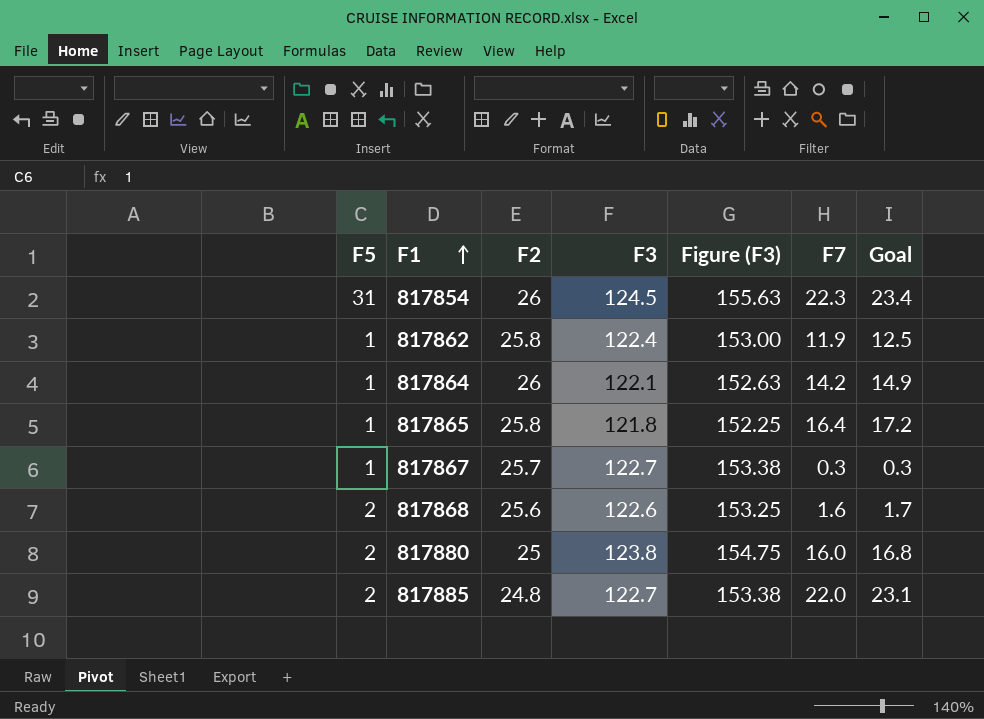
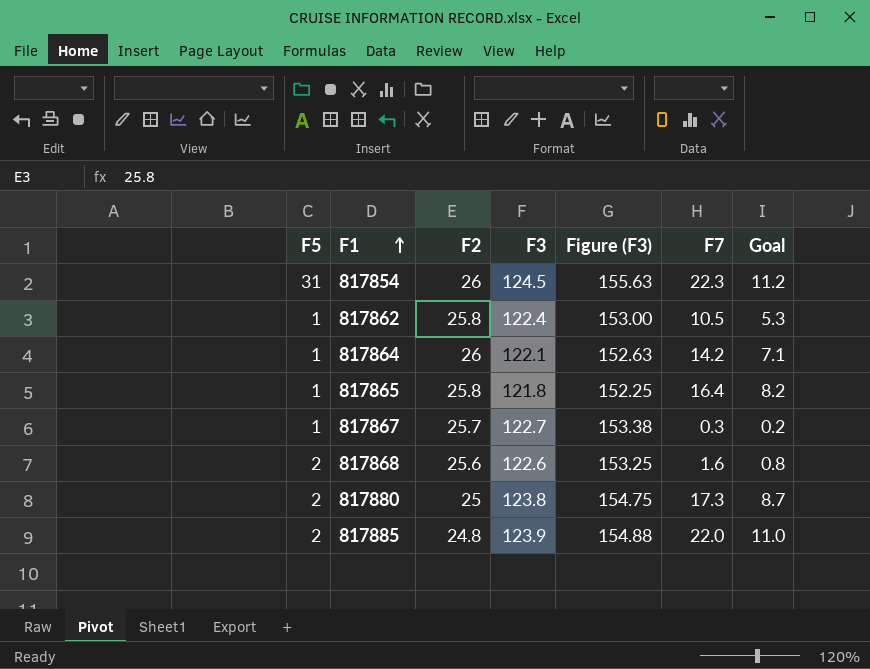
column Goal | formula: [F7] * 1.05 -> [F7] * 0.5
817862 | F7: 11.9 -> 10.5
817880 | F7: 16.0 -> 17.3
817885 | F3: 122.7 -> 123.9
817885 | Figure (F3): 153.38 -> 154.88

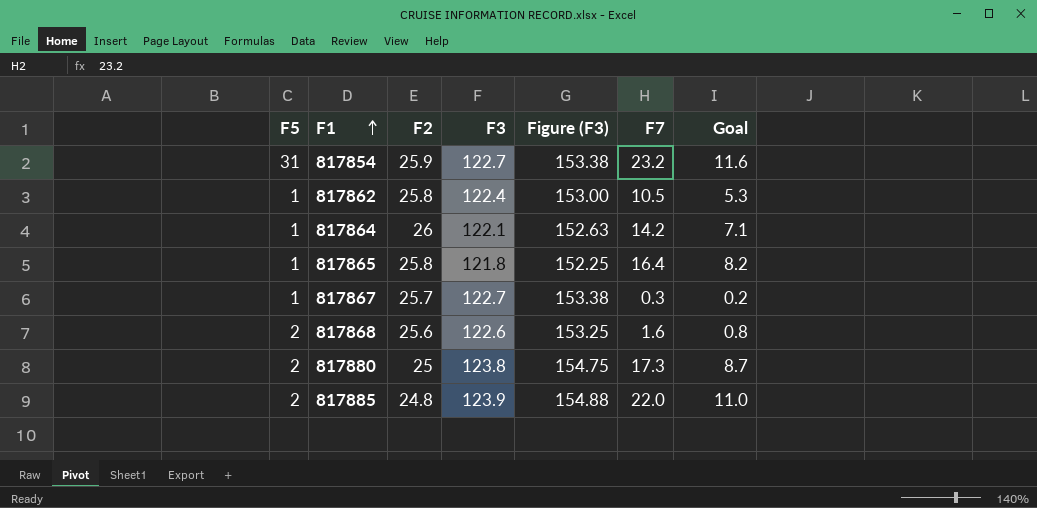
817854 | F2: 26 -> 25.9
817854 | F3: 124.5 -> 122.7
817854 | Figure (F3): 155.63 -> 153.38
817854 | F7: 22.3 -> 23.2
817854 | Goal: 11.2 -> 11.6

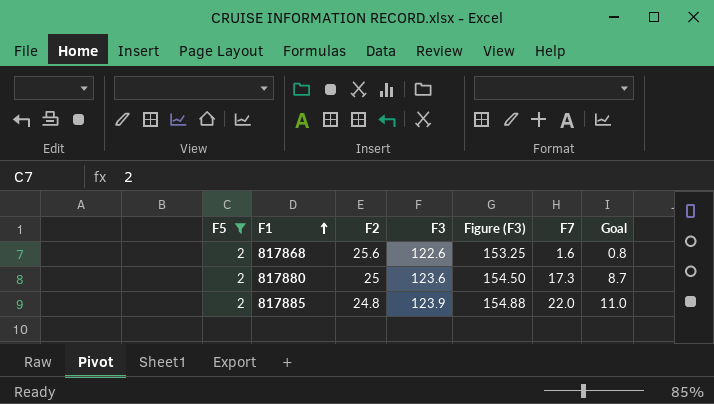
filter: none -> F5 = 2
817880 | F3: 123.8 -> 123.6
817880 | Figure (F3): 154.75 -> 154.50

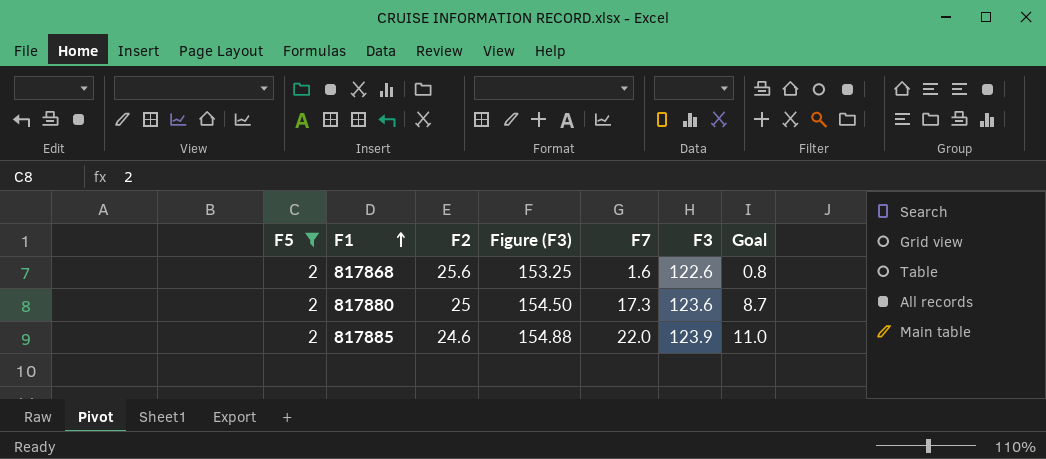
column F3 | position: 4 -> 6
817885 | F2: 24.8 -> 24.6

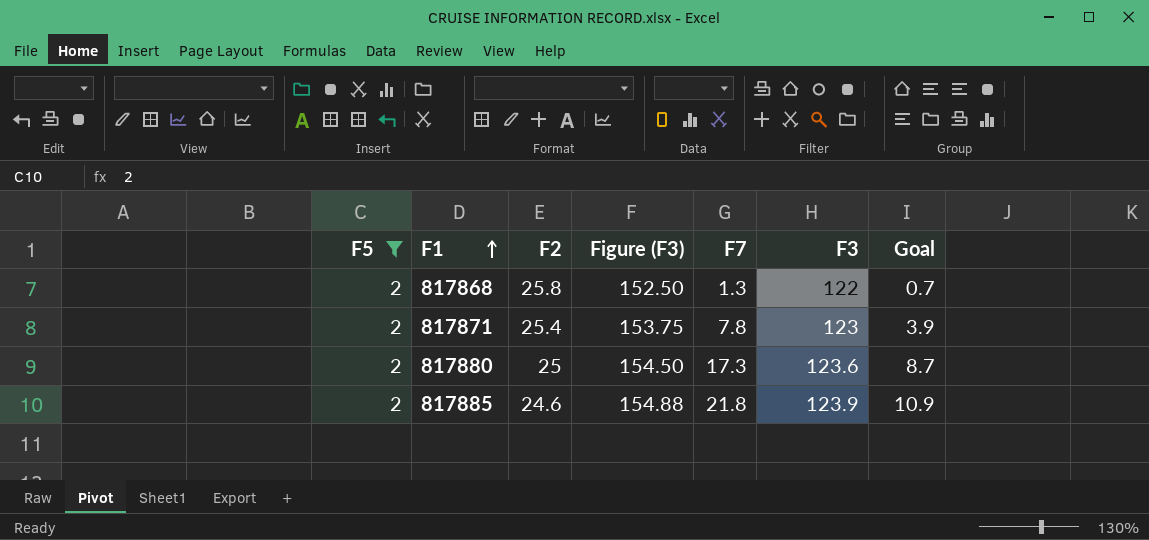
817868 | F2: 25.6 -> 25.8
817868 | Figure (F3): 153.25 -> 152.50
817868 | F7: 1.6 -> 1.3
817868 | F3: 122.6 -> 122
817868 | Goal: 0.8 -> 0.7
row 817871: none -> 2 | 25.4 | 153.75 | 7.8 | 123 | 3.9
817885 | F7: 22.0 -> 21.8
817885 | Goal: 11.0 -> 10.9

